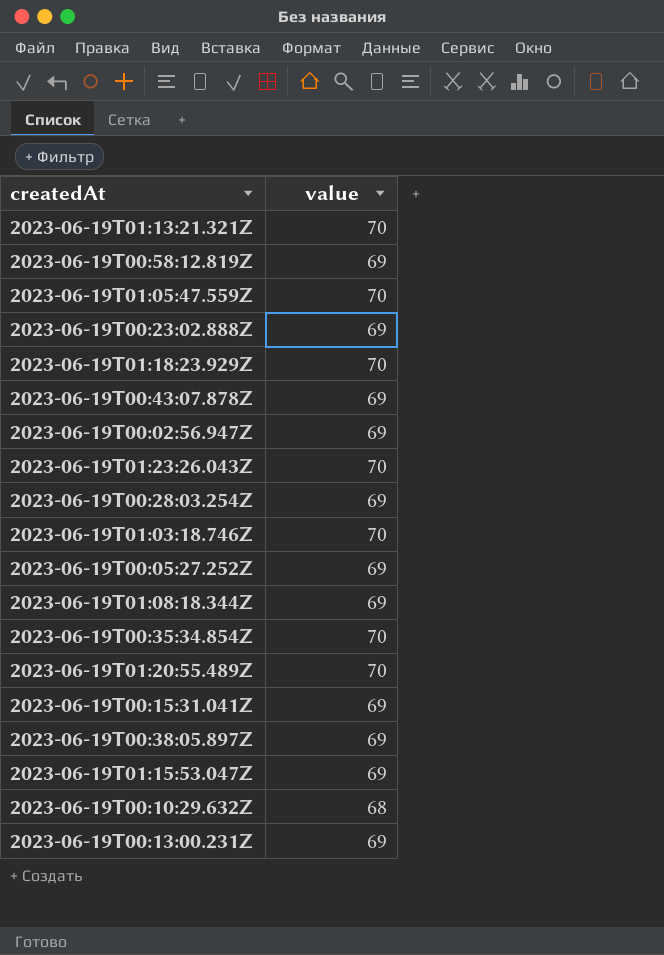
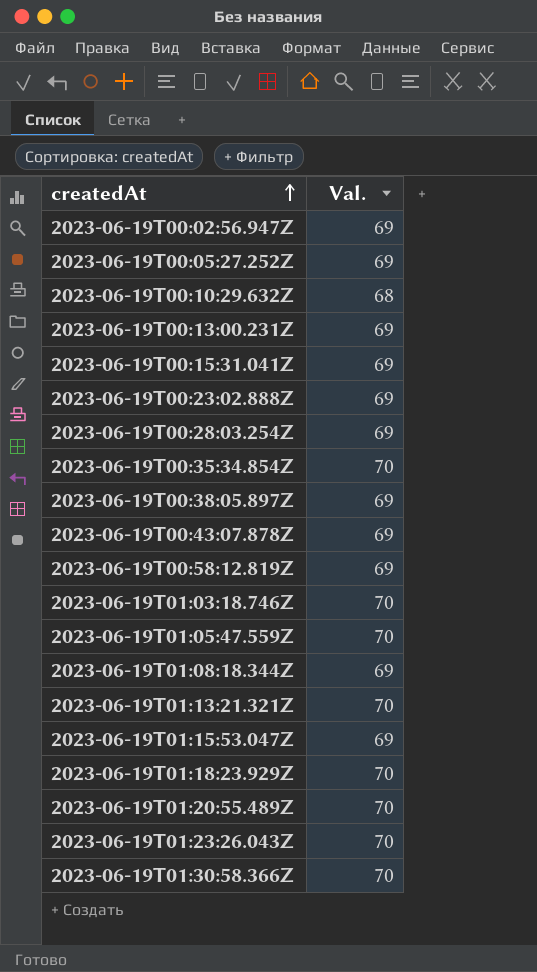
row order: none -> createdAt ascending
column name: value -> Val.
row 2023-06-19T01:30:58.366Z: none -> 70

